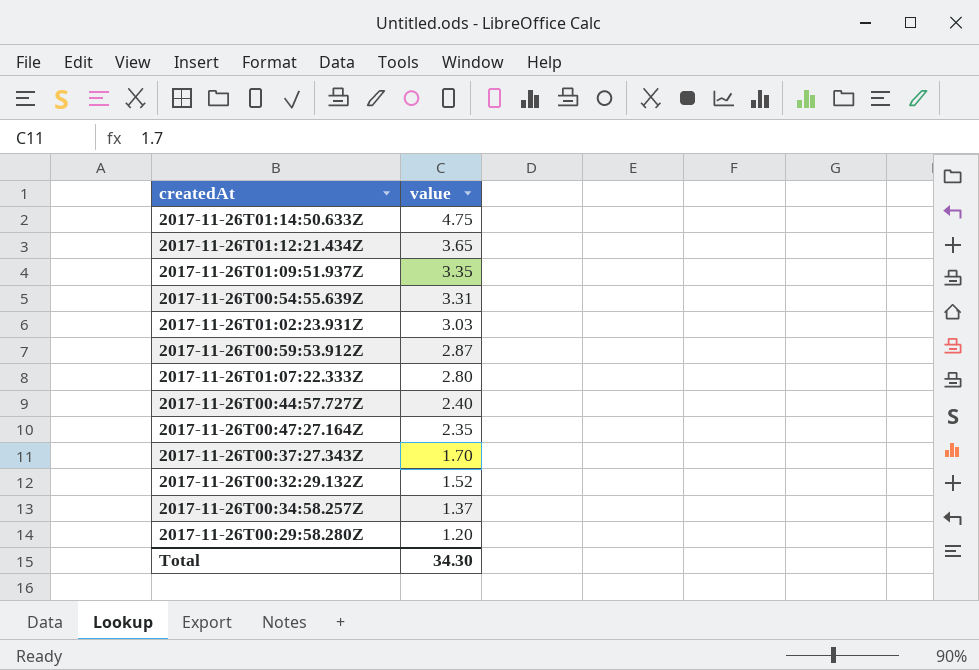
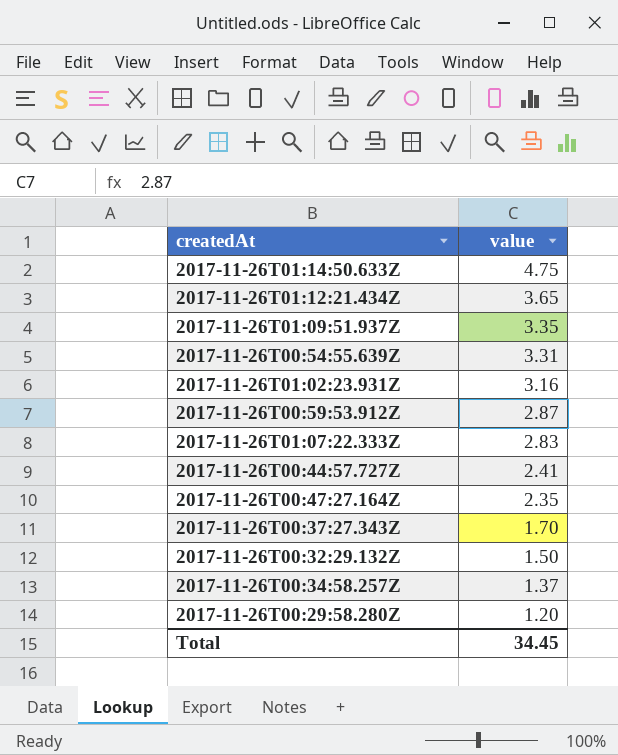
2017-11-26T01:02:23.931Z | value: 3.03 -> 3.16
2017-11-26T01:07:22.333Z | value: 2.80 -> 2.83
2017-11-26T00:44:57.727Z | value: 2.40 -> 2.41
2017-11-26T00:32:29.132Z | value: 1.52 -> 1.50
Total | value: 34.30 -> 34.45

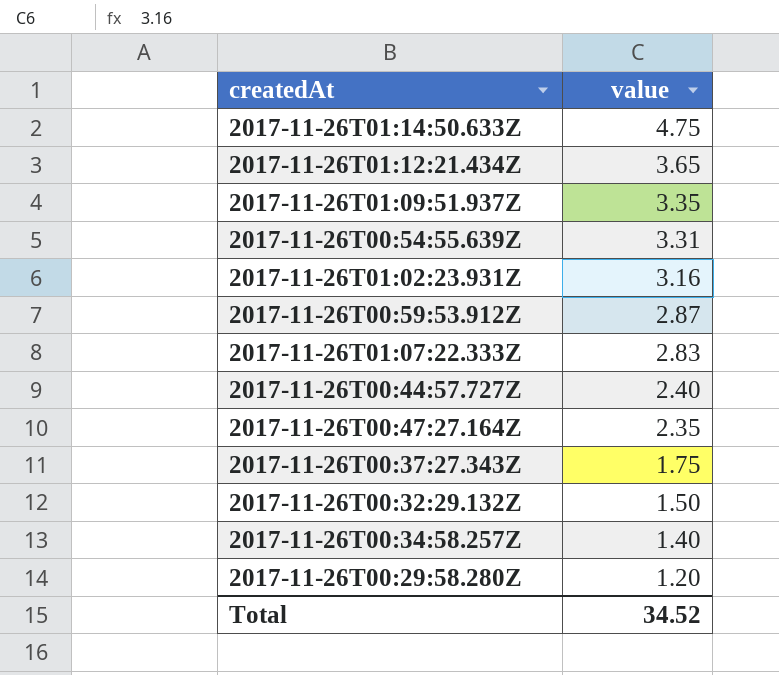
2017-11-26T00:44:57.727Z | value: 2.41 -> 2.40
2017-11-26T00:37:27.343Z | value: 1.70 -> 1.75
2017-11-26T00:34:58.257Z | value: 1.37 -> 1.40
Total | value: 34.45 -> 34.52

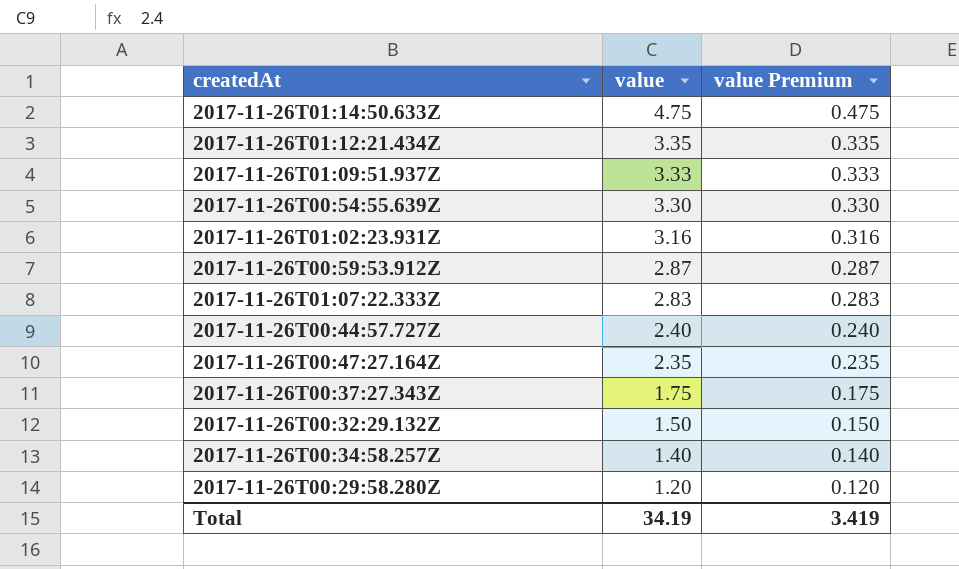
column value Premium | formula: none -> [value] * 0.1
2017-11-26T01:12:21.434Z | value: 3.65 -> 3.35
2017-11-26T01:09:51.937Z | value: 3.35 -> 3.33
2017-11-26T00:54:55.639Z | value: 3.31 -> 3.30
Total | value: 34.52 -> 34.19

